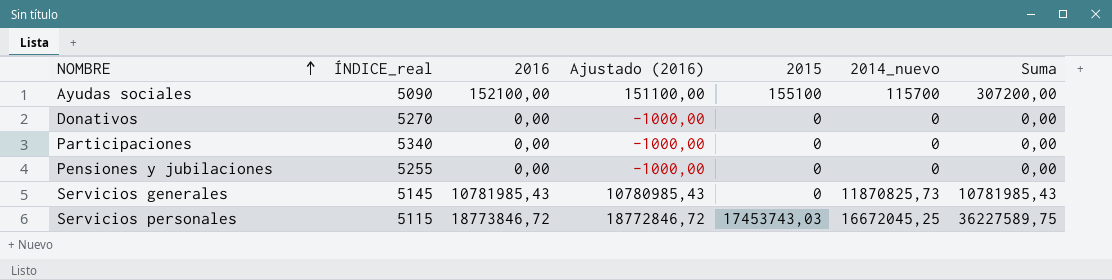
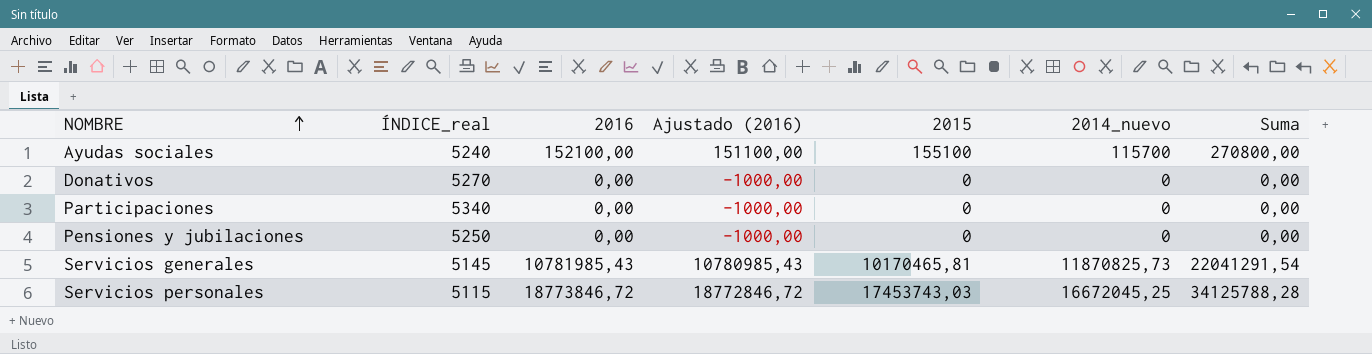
column Suma | formula: [2016] + [2015] -> [2015] + [2014_nuevo]
Ayudas sociales | ÍNDICE_real: 5090 -> 5240
Pensiones y jubilaciones | ÍNDICE_real: 5255 -> 5250
Servicios generales | 2015: 0 -> 10170465,81

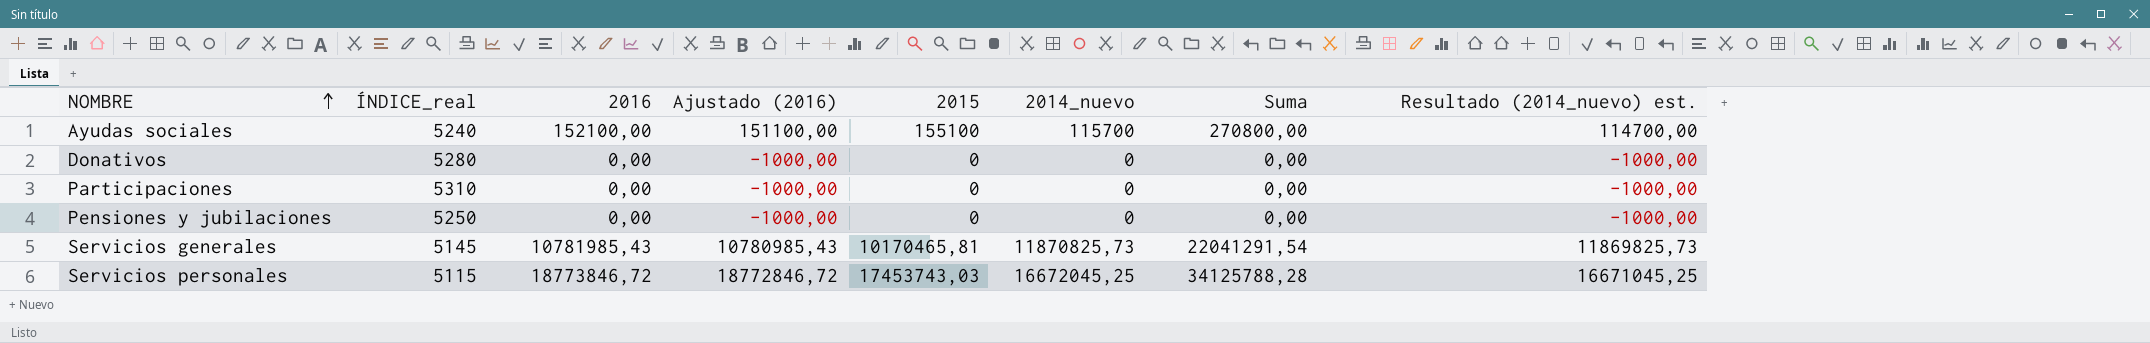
column Resultado (2014_nuevo) est. | formula: none -> [2014_nuevo] - 1000
Donativos | ÍNDICE_real: 5270 -> 5280
Participaciones | ÍNDICE_real: 5340 -> 5310

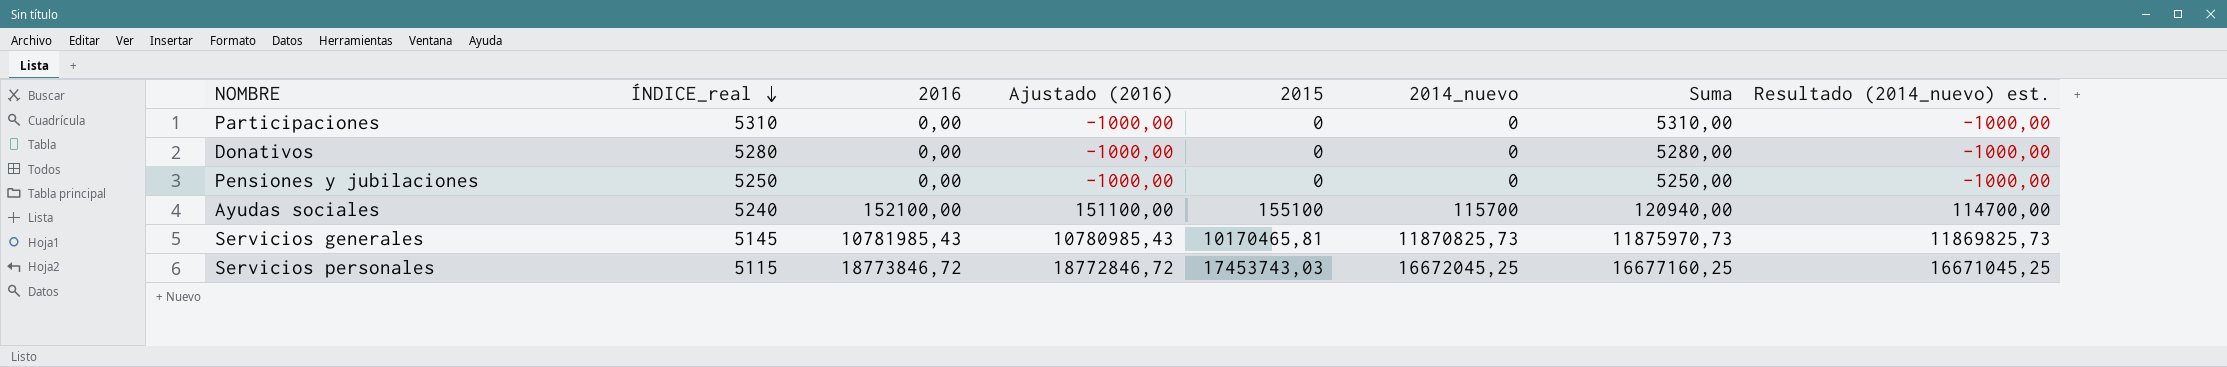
row order: NOMBRE ascending -> ÍNDICE_real descending
column Suma | formula: [2015] + [2014_nuevo] -> [ÍNDICE_real] + [2014_nuevo]

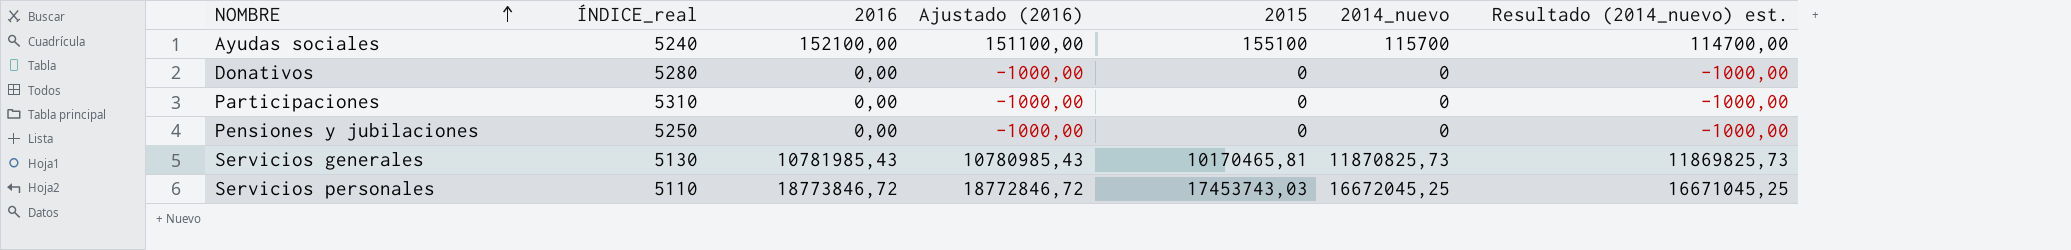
row order: ÍNDICE_real descending -> NOMBRE ascending
column Suma | formula: [ÍNDICE_real] + [2014_nuevo] -> none
Servicios generales | ÍNDICE_real: 5145 -> 5130
Servicios personales | ÍNDICE_real: 5115 -> 5110

